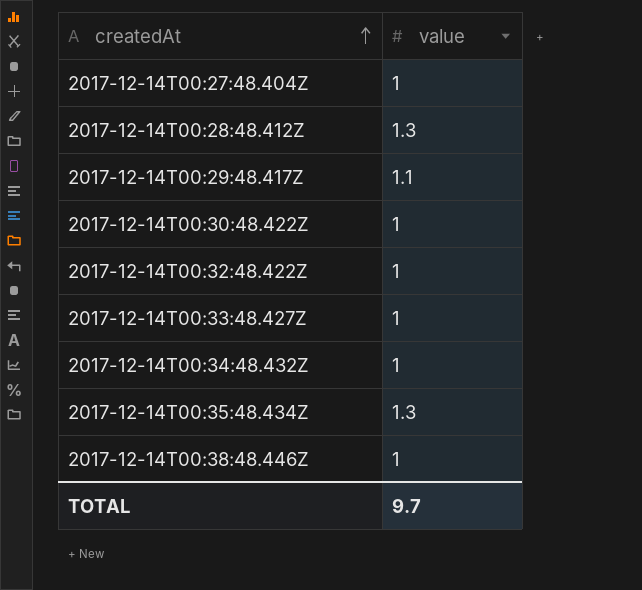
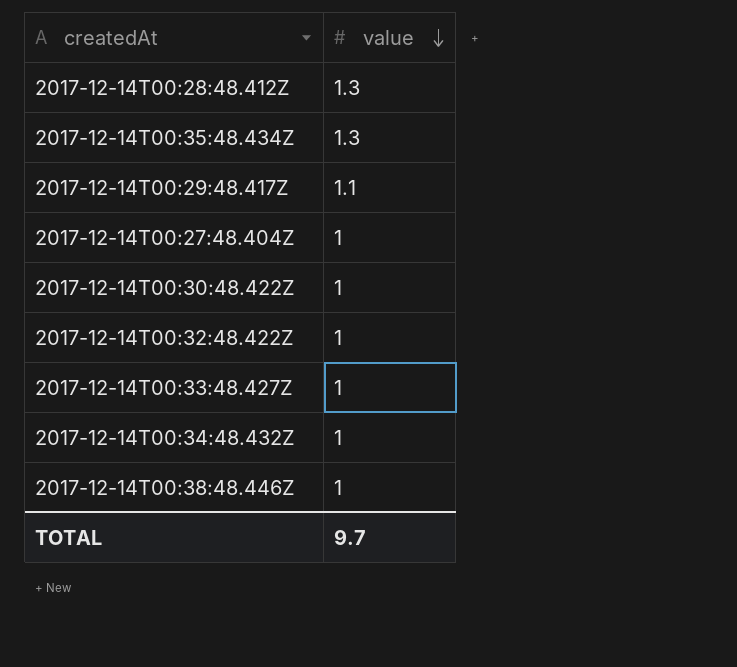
row order: createdAt ascending -> value descending

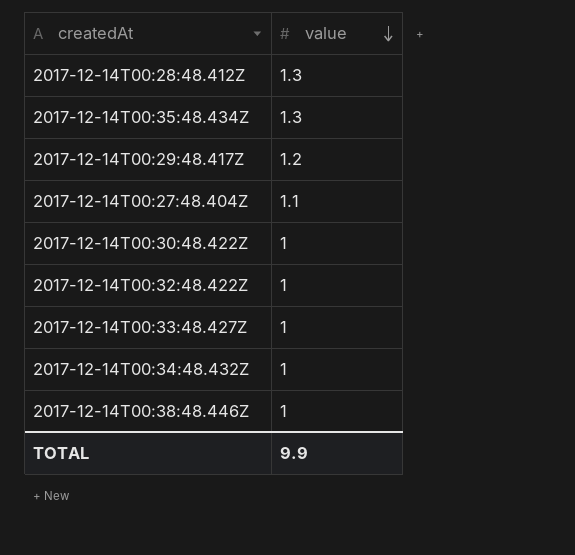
2017-12-14T00:29:48.417Z | value: 1.1 -> 1.2
2017-12-14T00:27:48.404Z | value: 1 -> 1.1
TOTAL | value: 9.7 -> 9.9

